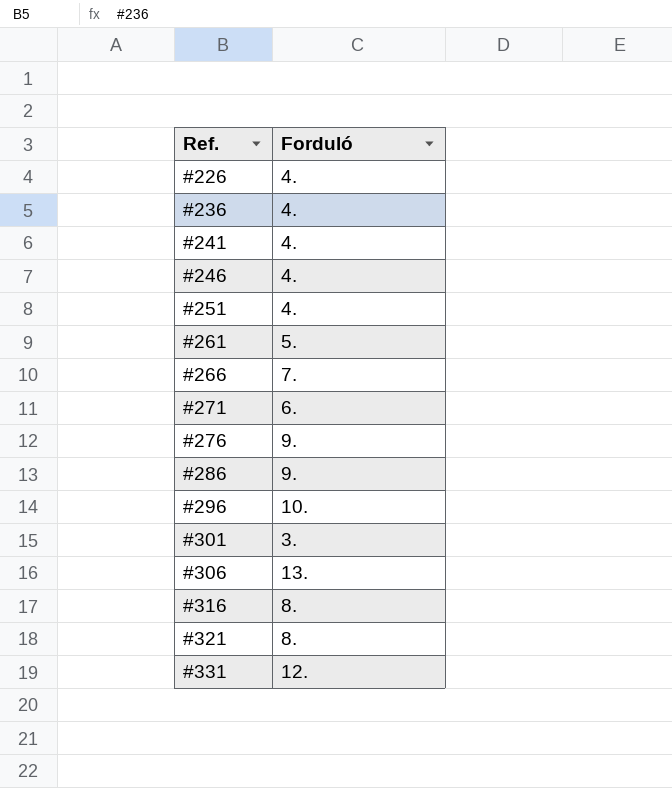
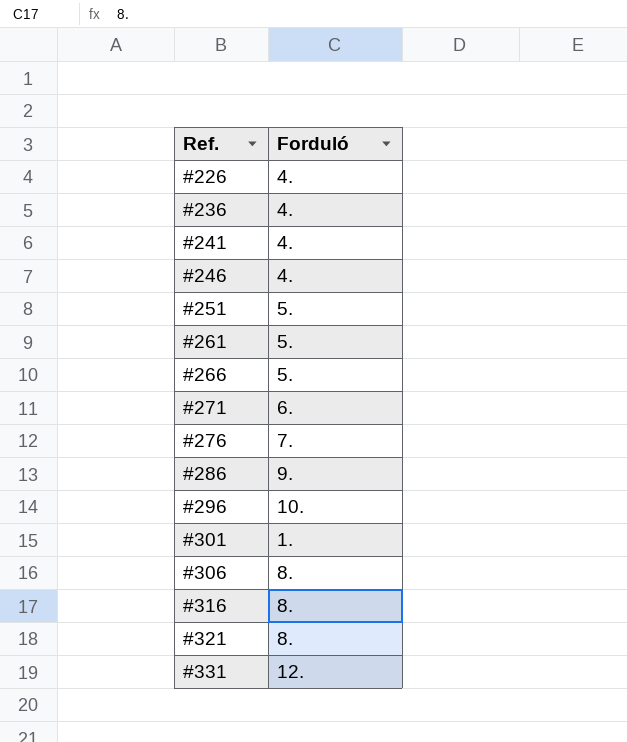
#251 | Forduló: 4. -> 5.
#266 | Forduló: 7. -> 5.
#276 | Forduló: 9. -> 7.
#301 | Forduló: 3. -> 1.
#306 | Forduló: 13. -> 8.

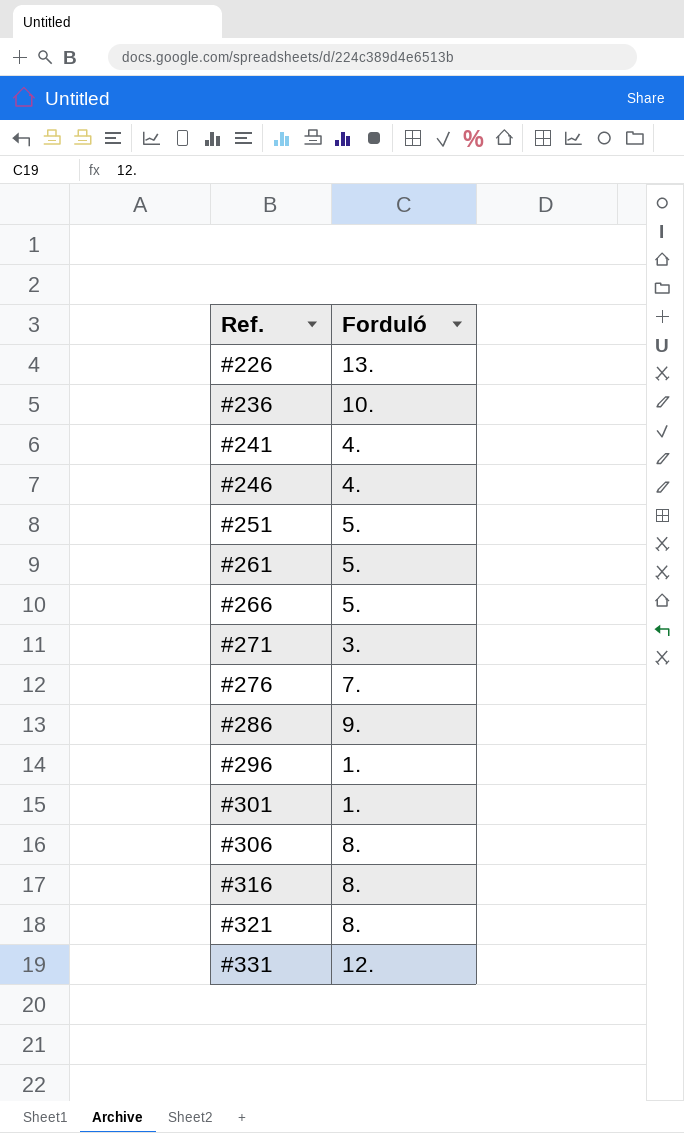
#226 | Forduló: 4. -> 13.
#236 | Forduló: 4. -> 10.
#271 | Forduló: 6. -> 3.
#296 | Forduló: 10. -> 1.

